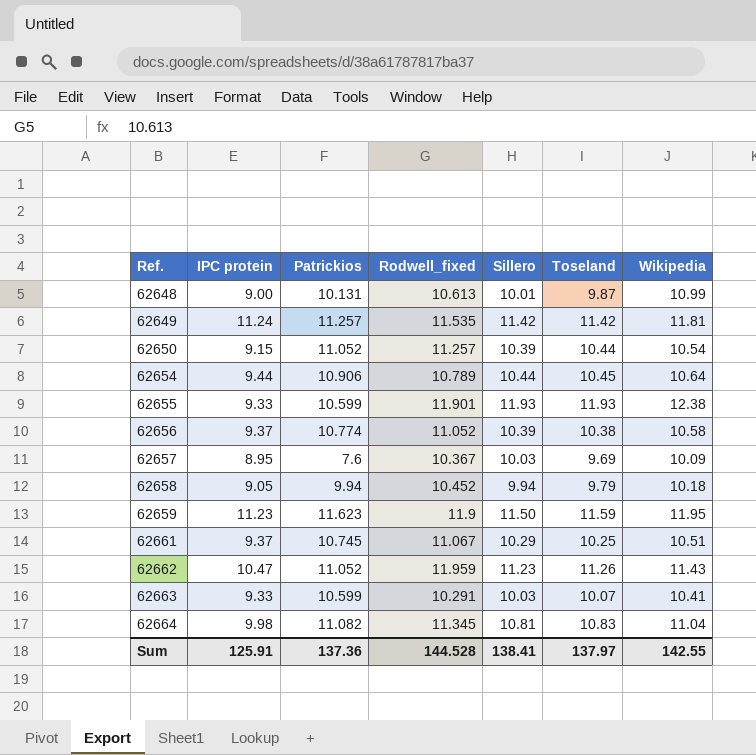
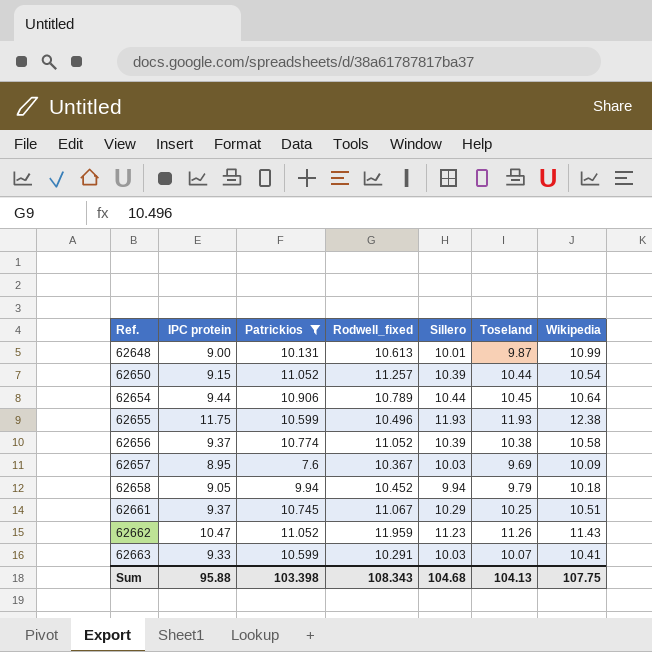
filter: none -> Patrickios <= 11.052
62655 | IPC protein: 9.33 -> 11.75
62655 | Rodwell_fixed: 11.901 -> 10.496
Sum | IPC protein: 125.91 -> 95.88
Sum | Patrickios: 137.36 -> 103.398
Sum | Rodwell_fixed: 144.528 -> 108.343
Sum | Sillero: 138.41 -> 104.68
Sum | Toseland: 137.97 -> 104.13
Sum | Wikipedia: 142.55 -> 107.75

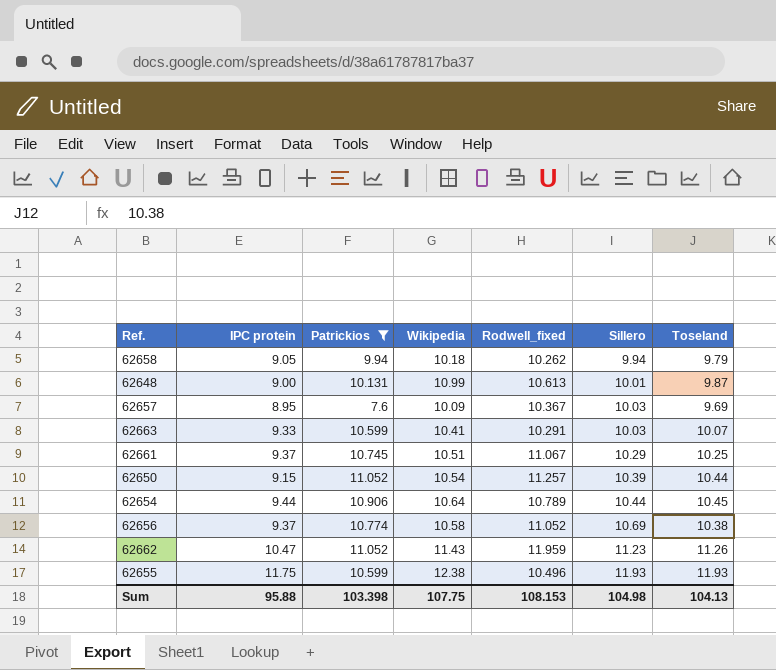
row order: Ref. ascending -> Sillero ascending
column Wikipedia | position: 7 -> 4
62658 | Rodwell_fixed: 10.452 -> 10.262
62656 | Sillero: 10.39 -> 10.69
Sum | Rodwell_fixed: 108.343 -> 108.153
Sum | Sillero: 104.68 -> 104.98

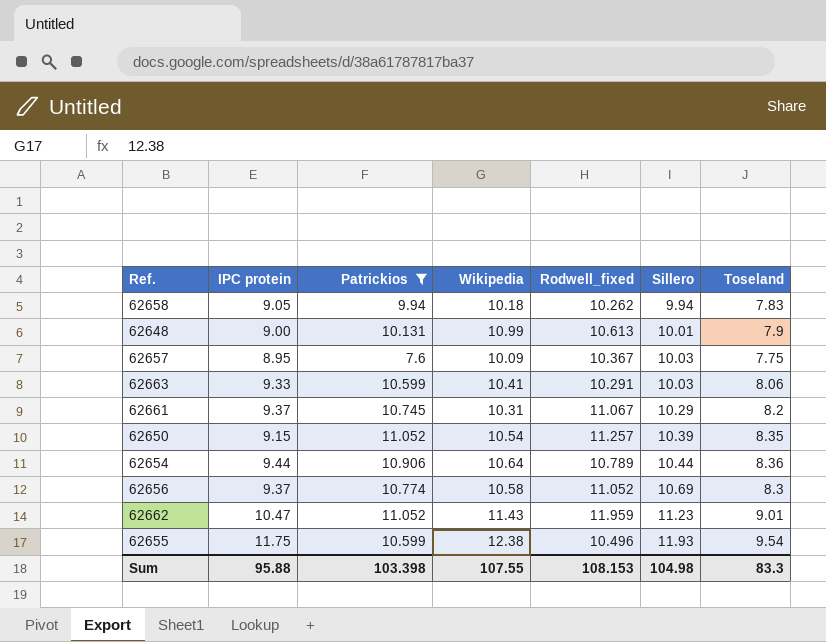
62658 | Toseland: 9.79 -> 7.83
62648 | Toseland: 9.87 -> 7.9
62657 | Toseland: 9.69 -> 7.75
62663 | Toseland: 10.07 -> 8.06
62661 | Wikipedia: 10.51 -> 10.31
62661 | Toseland: 10.25 -> 8.2
62650 | Toseland: 10.44 -> 8.35
62654 | Toseland: 10.45 -> 8.36
62656 | Toseland: 10.38 -> 8.3
62662 | Toseland: 11.26 -> 9.01
62655 | Toseland: 11.93 -> 9.54
Sum | Wikipedia: 107.75 -> 107.55
Sum | Toseland: 104.13 -> 83.3

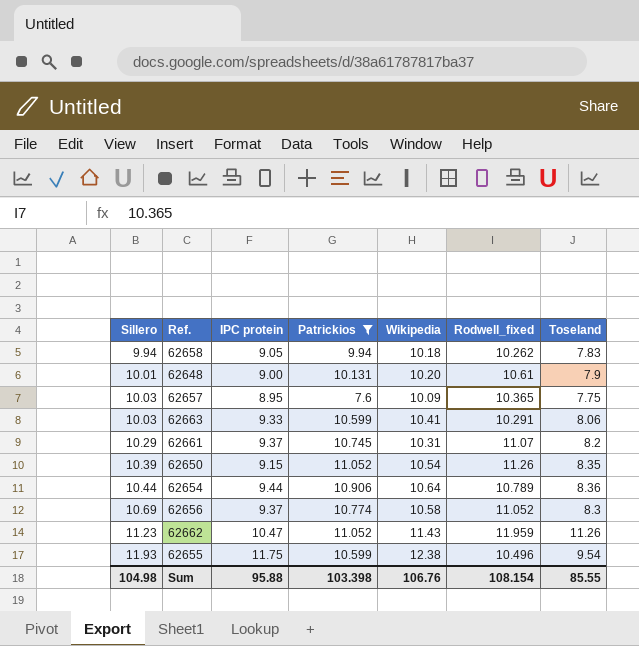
column Sillero | position: 6 -> 1
62648 | Wikipedia: 10.99 -> 10.20
62648 | Rodwell_fixed: 10.613 -> 10.61
62657 | Rodwell_fixed: 10.367 -> 10.365
62661 | Rodwell_fixed: 11.067 -> 11.07
62650 | Rodwell_fixed: 11.257 -> 11.26
62662 | Toseland: 9.01 -> 11.26
Sum | Wikipedia: 107.55 -> 106.76
Sum | Rodwell_fixed: 108.153 -> 108.154
Sum | Toseland: 83.3 -> 85.55

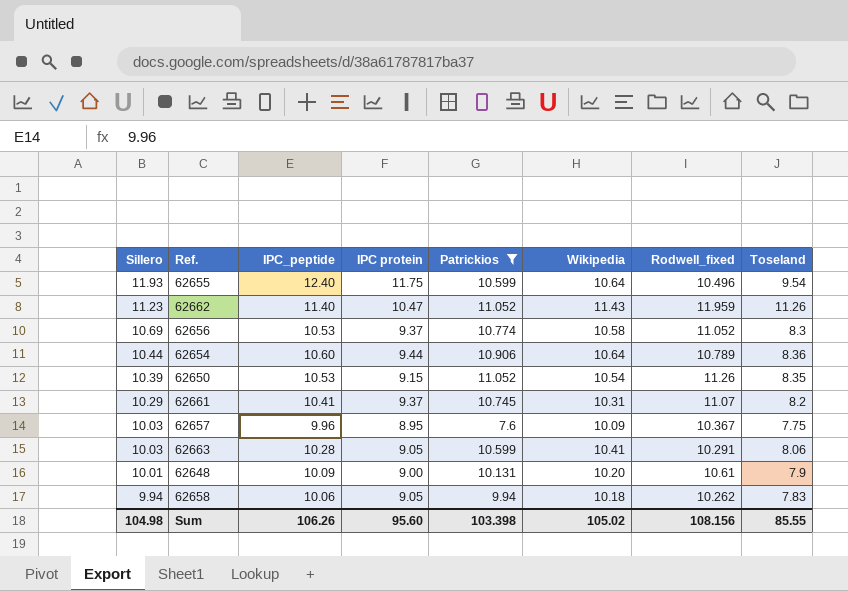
row order: Sillero ascending -> Sillero descending
column IPC_peptide | position: none -> 3
62655 | Wikipedia: 12.38 -> 10.64
62657 | Rodwell_fixed: 10.365 -> 10.367
62663 | IPC protein: 9.33 -> 9.05
Sum | IPC protein: 95.88 -> 95.60
Sum | Wikipedia: 106.76 -> 105.02
Sum | Rodwell_fixed: 108.154 -> 108.156

